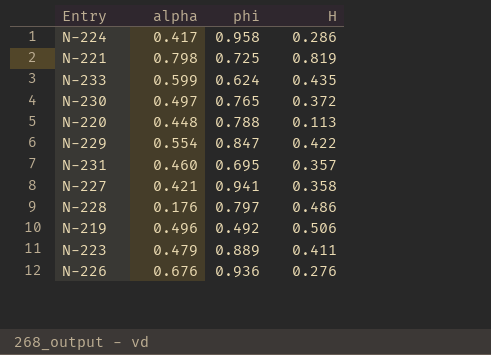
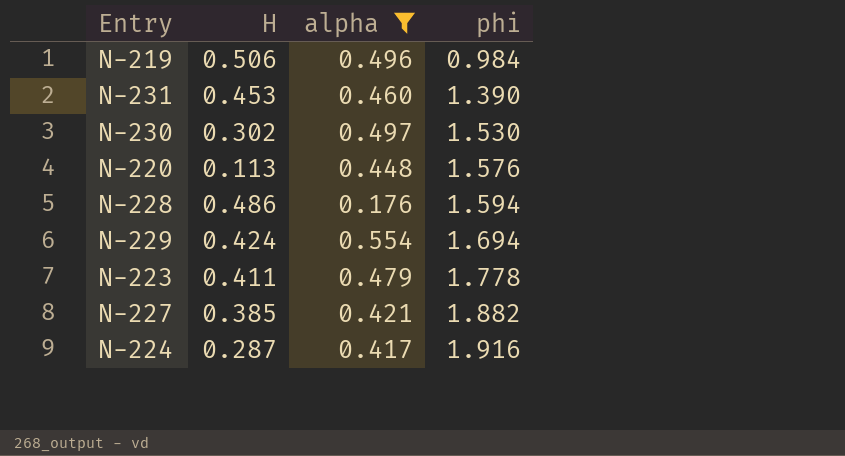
filter: none -> alpha <= 0.554
row order: none -> phi ascending
column H | position: 4 -> 2
N-219 | phi: 0.492 -> 0.984
N-231 | H: 0.357 -> 0.453
N-231 | phi: 0.695 -> 1.390
N-230 | H: 0.372 -> 0.302
N-230 | phi: 0.765 -> 1.530
N-220 | phi: 0.788 -> 1.576
N-228 | phi: 0.797 -> 1.594
N-229 | H: 0.422 -> 0.424
N-229 | phi: 0.847 -> 1.694
N-223 | phi: 0.889 -> 1.778
N-227 | H: 0.358 -> 0.385
N-227 | phi: 0.941 -> 1.882
N-224 | H: 0.286 -> 0.287
N-224 | phi: 0.958 -> 1.916

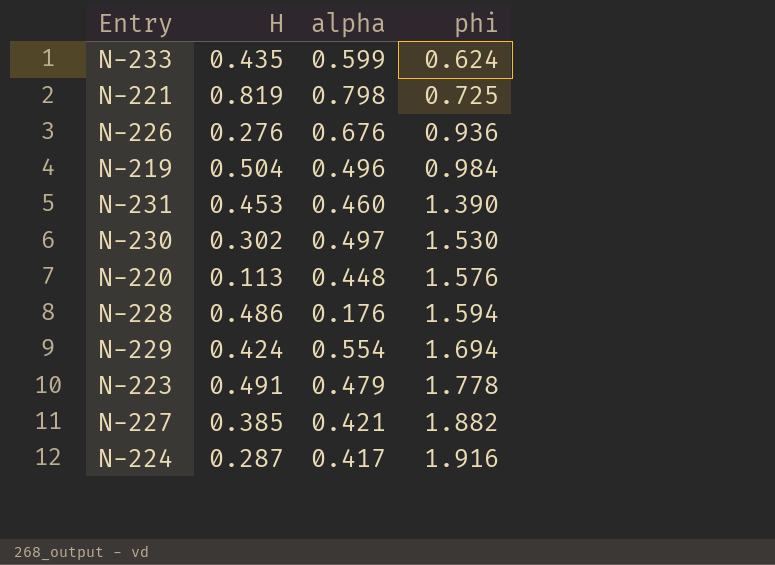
filter: alpha <= 0.554 -> none
N-219 | H: 0.506 -> 0.504
N-223 | H: 0.411 -> 0.491

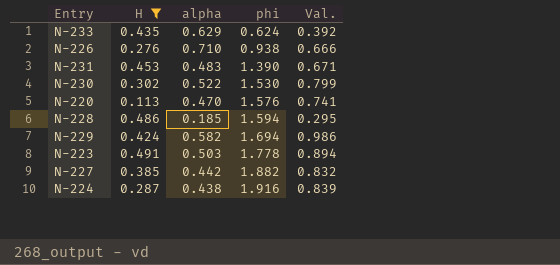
filter: none -> H <= 0.491
column Val. | formula: none -> [alpha] * [phi]
N-233 | alpha: 0.599 -> 0.629
N-226 | alpha: 0.676 -> 0.710
N-226 | phi: 0.936 -> 0.938
N-231 | alpha: 0.460 -> 0.483
N-230 | alpha: 0.497 -> 0.522
N-220 | alpha: 0.448 -> 0.470
N-228 | alpha: 0.176 -> 0.185
N-229 | alpha: 0.554 -> 0.582
N-223 | alpha: 0.479 -> 0.503
N-227 | alpha: 0.421 -> 0.442
N-224 | alpha: 0.417 -> 0.438

